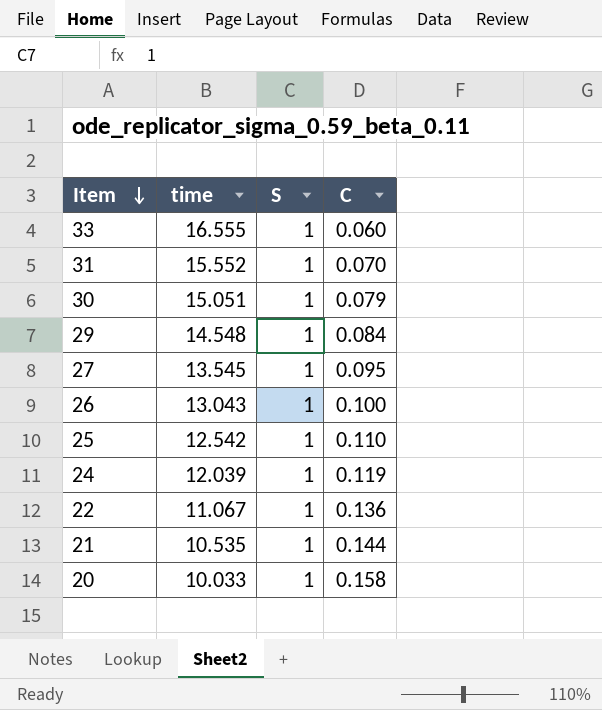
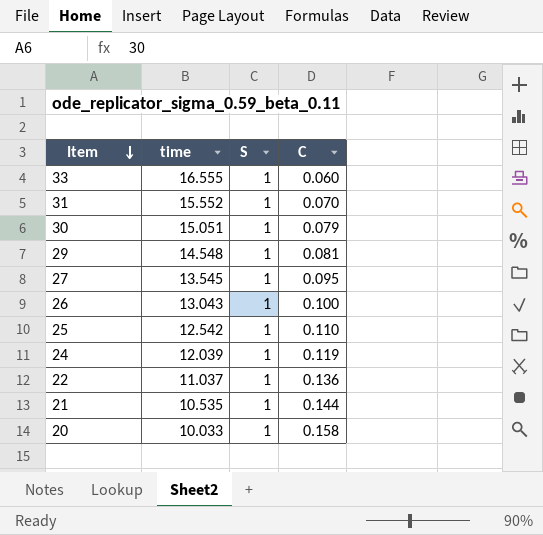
29 | C: 0.084 -> 0.081
22 | time: 11.067 -> 11.037

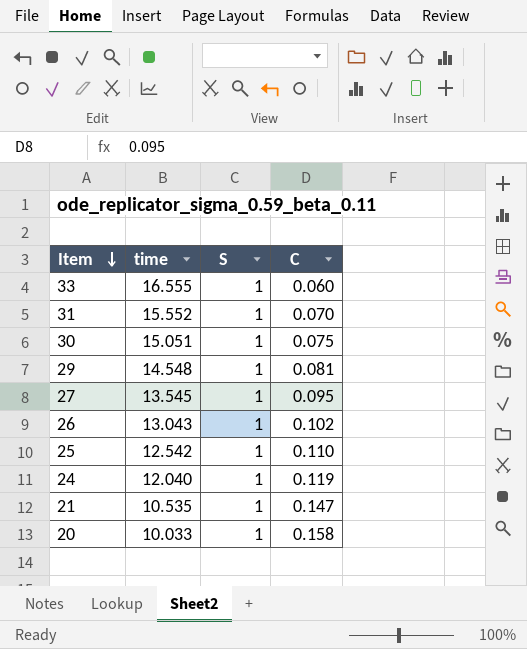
row 22: 11.037 | 1 | 0.136 -> none
30 | C: 0.079 -> 0.075
26 | C: 0.100 -> 0.102
24 | time: 12.039 -> 12.040
21 | C: 0.144 -> 0.147

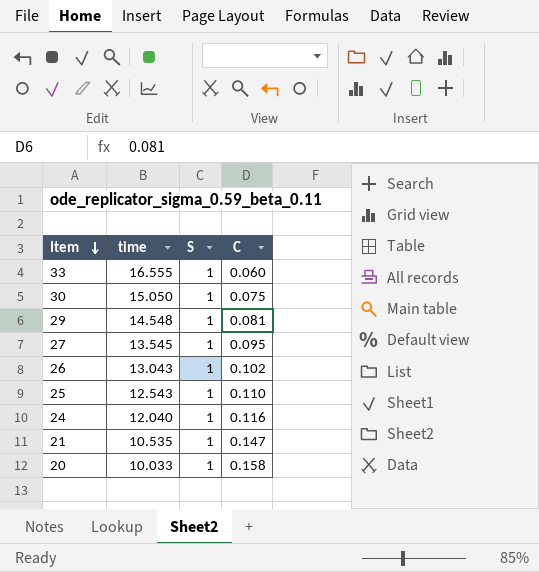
row 31: 15.552 | 1 | 0.070 -> none
30 | time: 15.051 -> 15.050
25 | time: 12.542 -> 12.543
24 | C: 0.119 -> 0.116

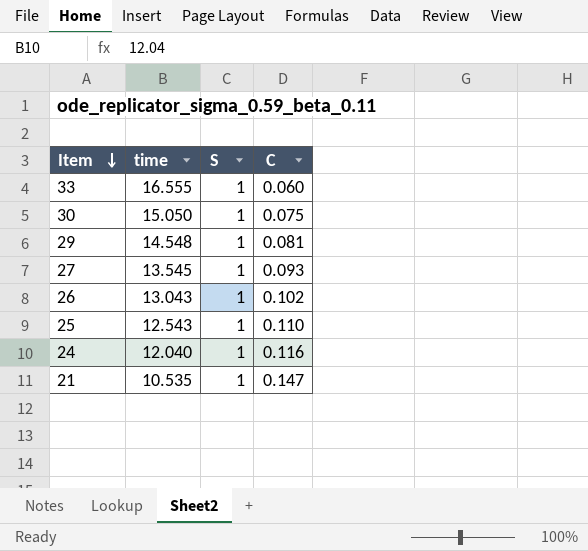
row 20: 10.033 | 1 | 0.158 -> none
27 | C: 0.095 -> 0.093

